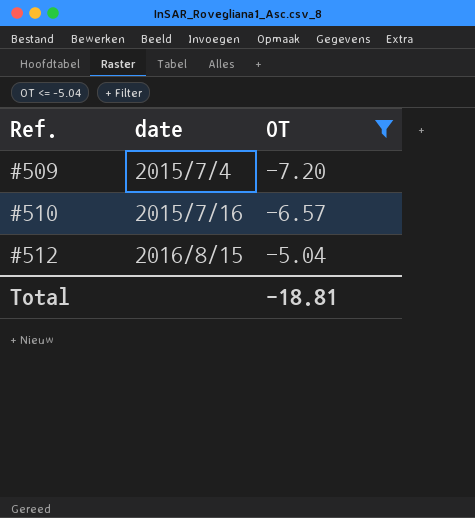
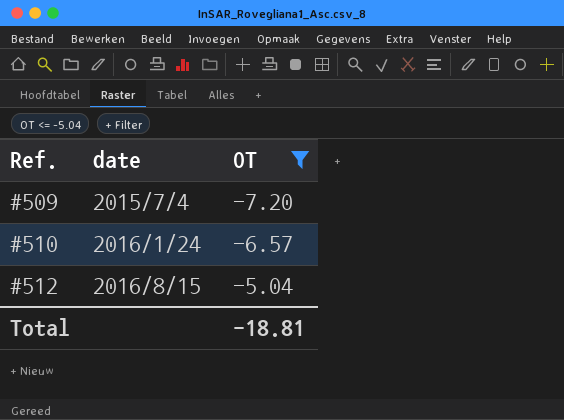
#510 | date: 2015/7/16 -> 2016/1/24

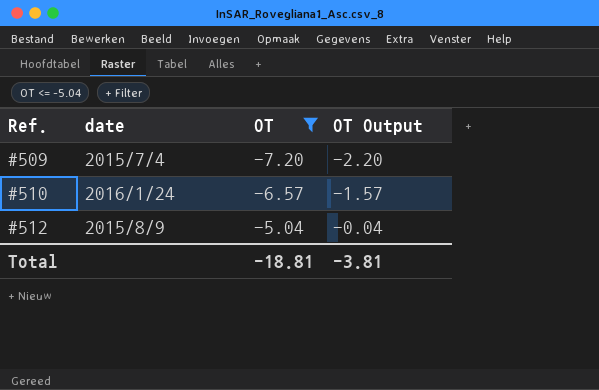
column OT Output | formula: none -> [OT] + 5
#512 | date: 2016/8/15 -> 2015/8/9

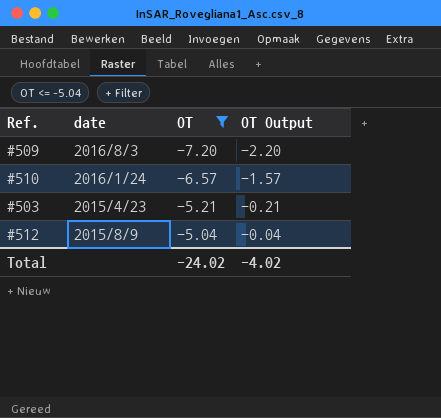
#509 | date: 2015/7/4 -> 2016/8/3
row #503: none -> 2015/4/23 | -5.21 | -0.21
Total | OT: -18.81 -> -24.02
Total | OT Output: -3.81 -> -4.02

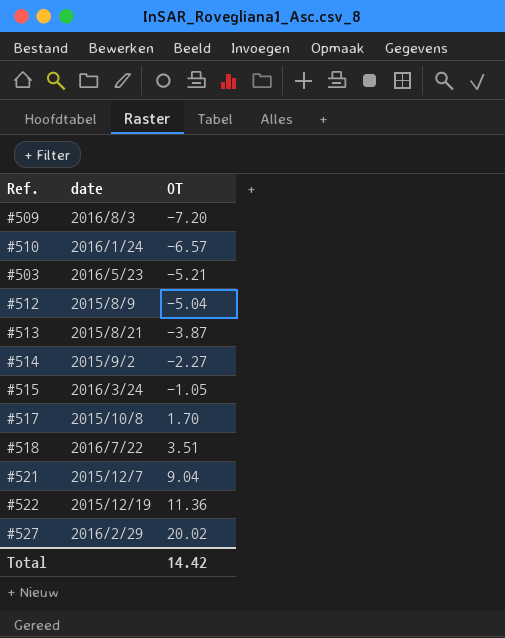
filter: OT <= -5.04 -> none
column OT Output | formula: [OT] + 5 -> none
#503 | date: 2015/4/23 -> 2016/5/23
Total | OT: -24.02 -> 14.42

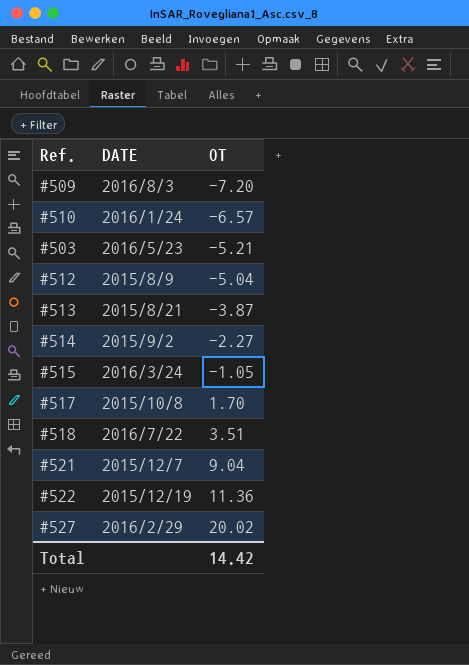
column name: date -> DATE

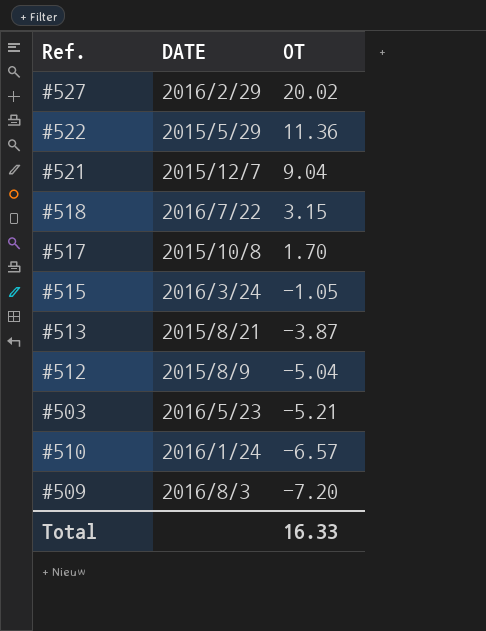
row order: OT ascending -> OT descending
row #514: 2015/9/2 | -2.27 -> none
#522 | DATE: 2015/12/19 -> 2015/5/29
#518 | OT: 3.51 -> 3.15
Total | OT: 14.42 -> 16.33

